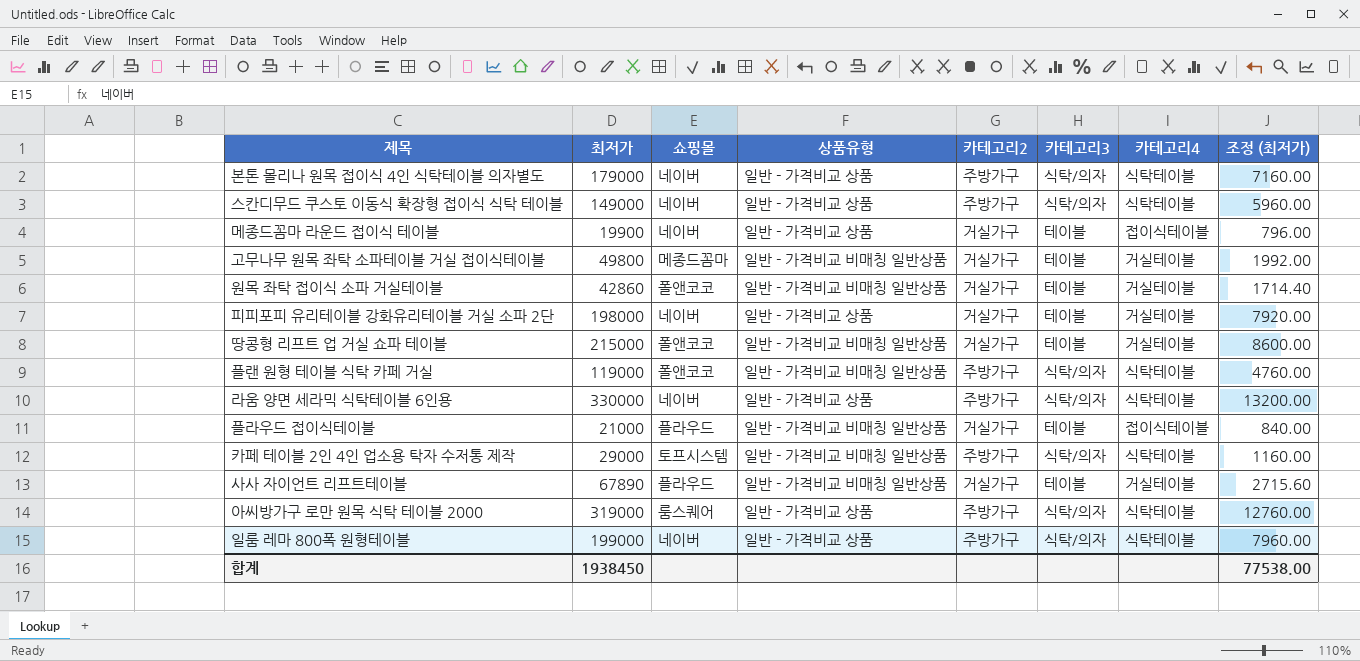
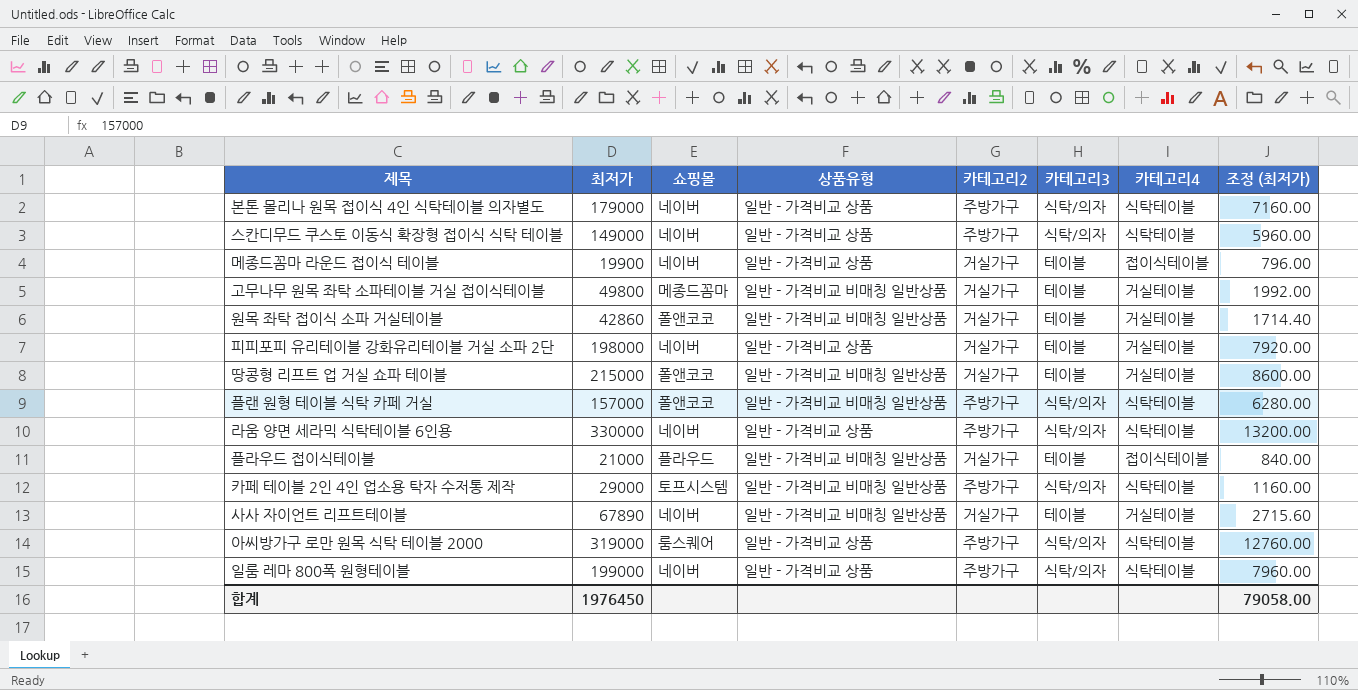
플랜 원형 테이블 식탁 카페 거실 | 최저가: 119000 -> 157000
플랜 원형 테이블 식탁 카페 거실 | 조정 (최저가): 4760.00 -> 6280.00
사사 자이언트 리프트테이블 | 쇼핑몰: 플라우드 -> 네이버
합계 | 최저가: 1938450 -> 1976450
합계 | 조정 (최저가): 77538.00 -> 79058.00

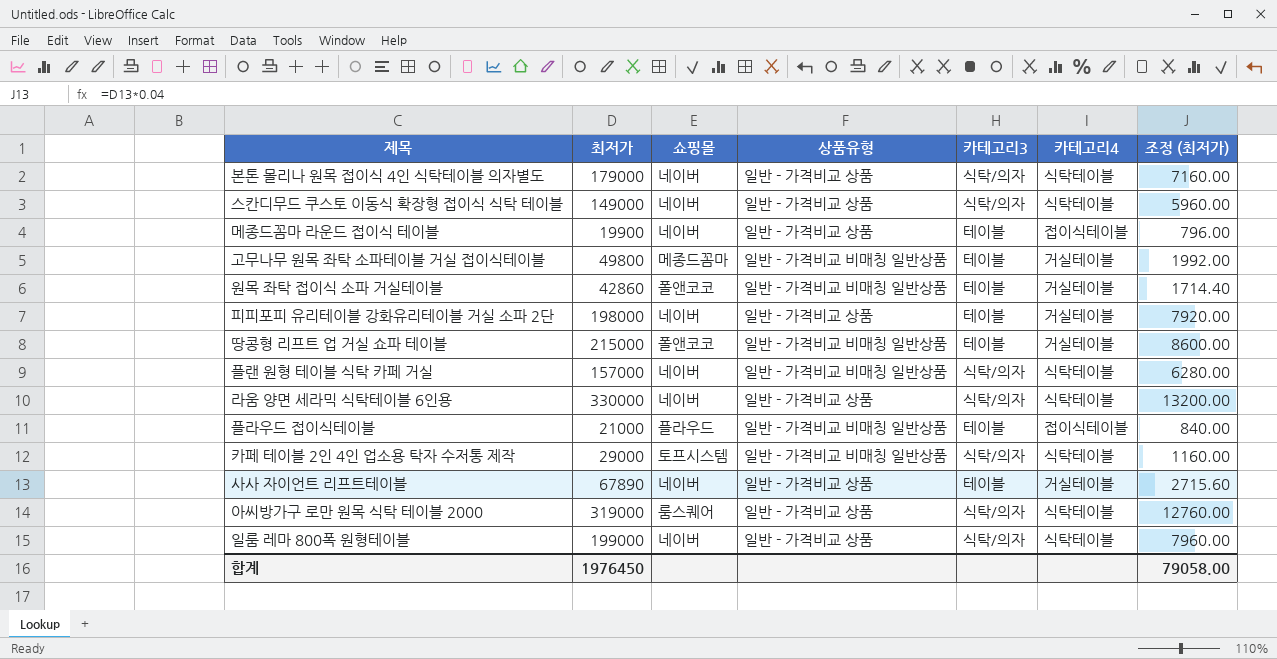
column 카테고리2 | position: 5 -> none
플랜 원형 테이블 식탁 카페 거실 | 쇼핑몰: 폴앤코코 -> 네이버
사사 자이언트 리프트테이블 | 상품유형: 일반 - 가격비교 비매칭 일반상품 -> 일반 - 가격비교 상품

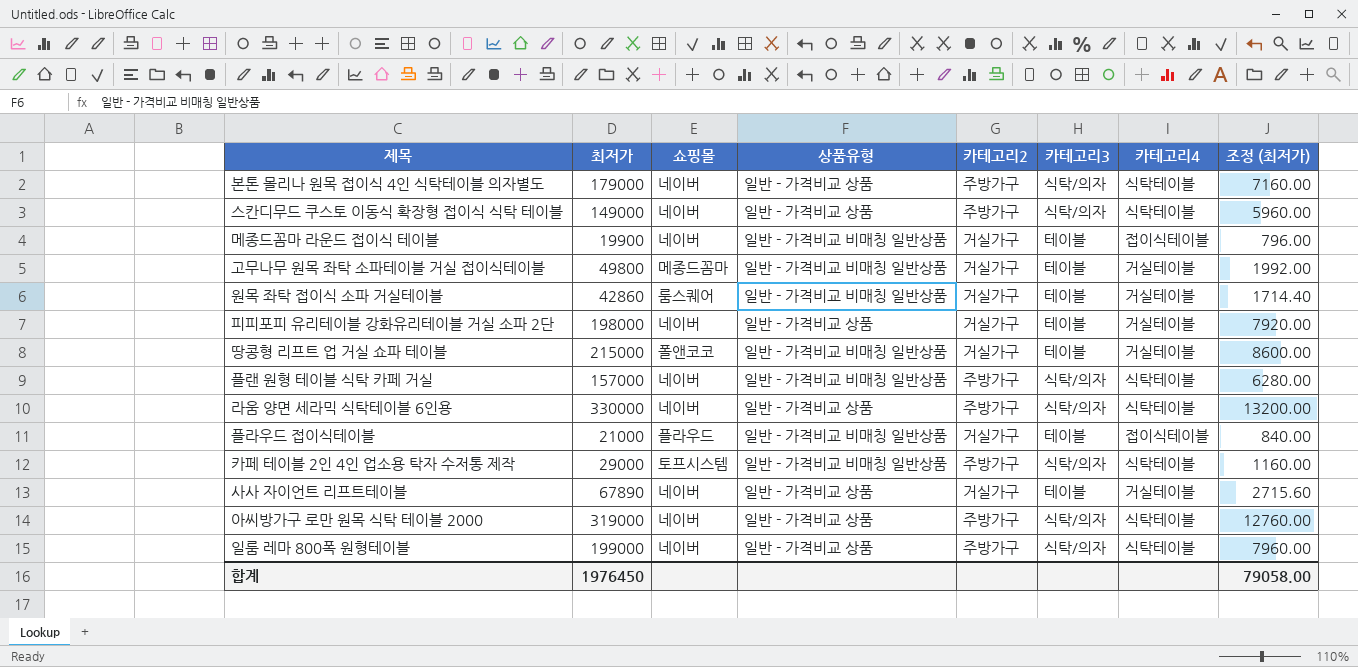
column 카테고리2 | position: none -> 5
메종드꼼마 라운드 접이식 테이블 | 상품유형: 일반 - 가격비교 상품 -> 일반 - 가격비교 비매칭 일반상품
원목 좌탁 접이식 소파 거실테이블 | 쇼핑몰: 폴앤코코 -> 룸스퀘어
아씨방가구 로만 원목 식탁 테이블 2000 | 쇼핑몰: 룸스퀘어 -> 네이버

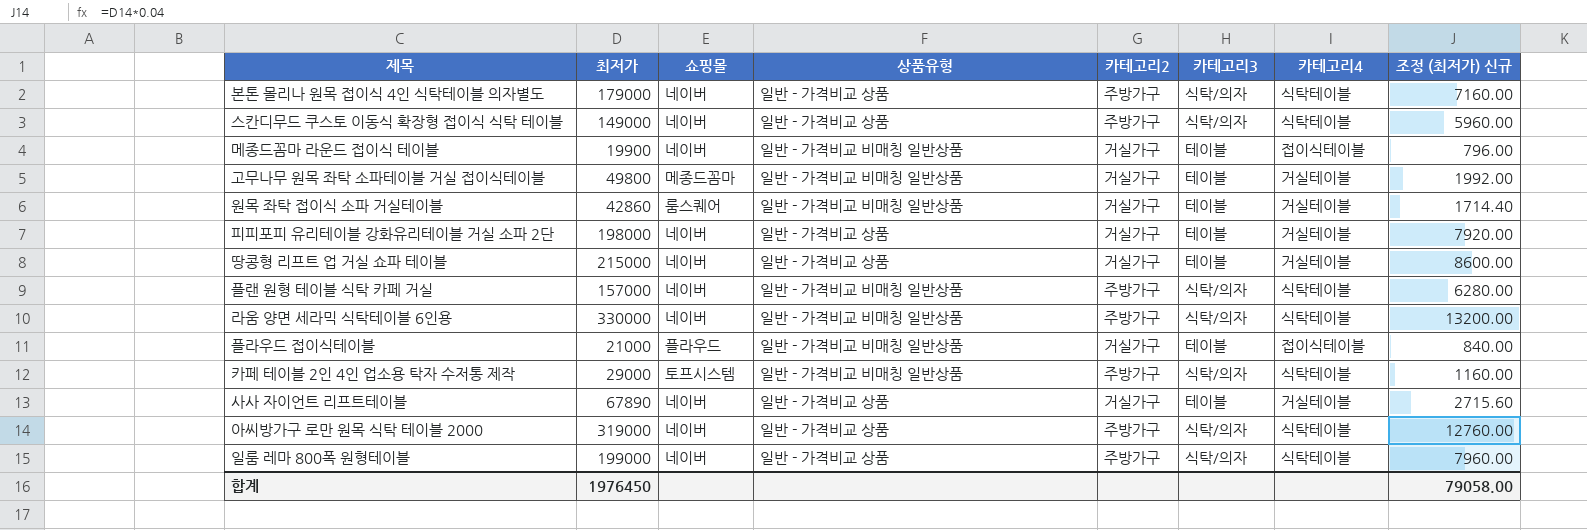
column name: 조정 (최저가) -> 조정 (최저가) 신규
땅콩형 리프트 업 거실 쇼파 테이블 | 쇼핑몰: 폴앤코코 -> 네이버
땅콩형 리프트 업 거실 쇼파 테이블 | 상품유형: 일반 - 가격비교 비매칭 일반상품 -> 일반 - 가격비교 상품
라움 양면 세라믹 식탁테이블 6인용 | 상품유형: 일반 - 가격비교 상품 -> 일반 - 가격비교 비매칭 일반상품

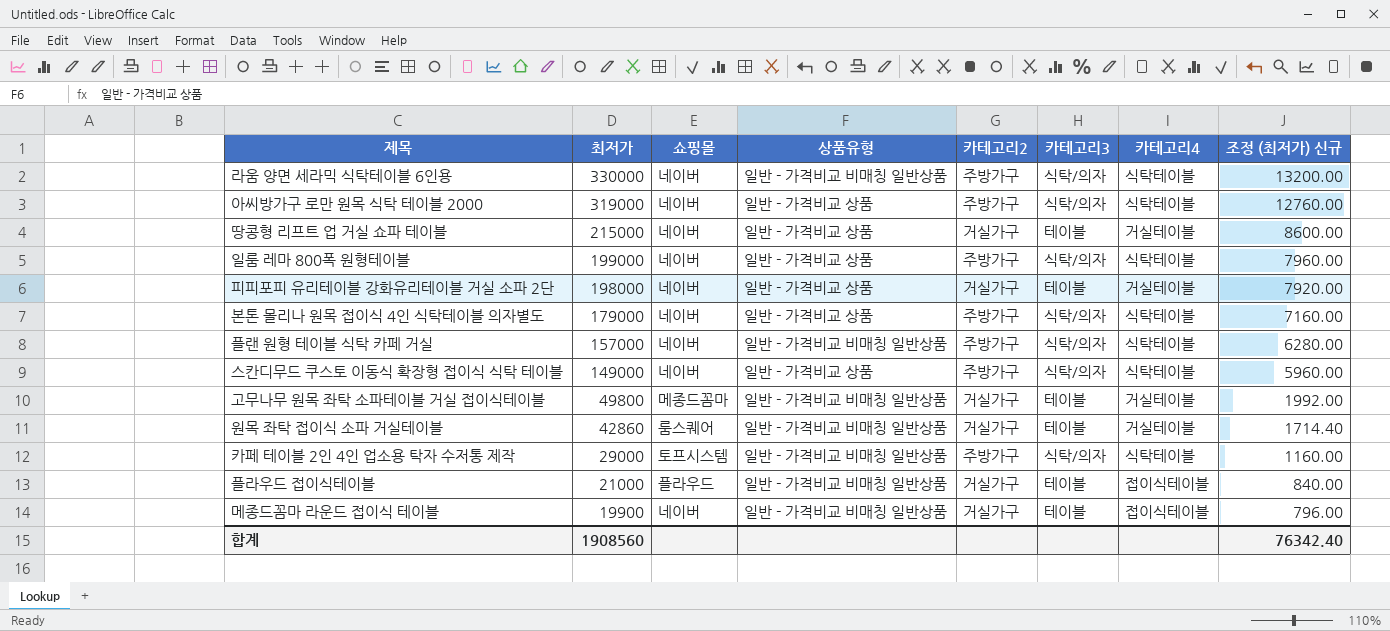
row order: none -> 최저가 descending
row 사사 자이언트 리프트테이블: 67890 | 네이버 | 일반 - 가격비교 상품 | 거실가구 | 테이블 | 거실테이블 | 2715.60 -> none
합계 | 최저가: 1976450 -> 1908560
합계 | 조정 (최저가) 신규: 79058.00 -> 76342.40

